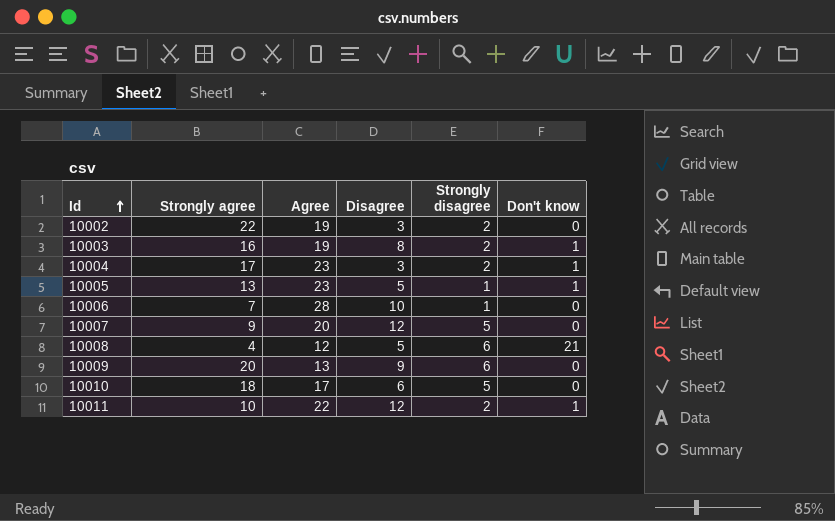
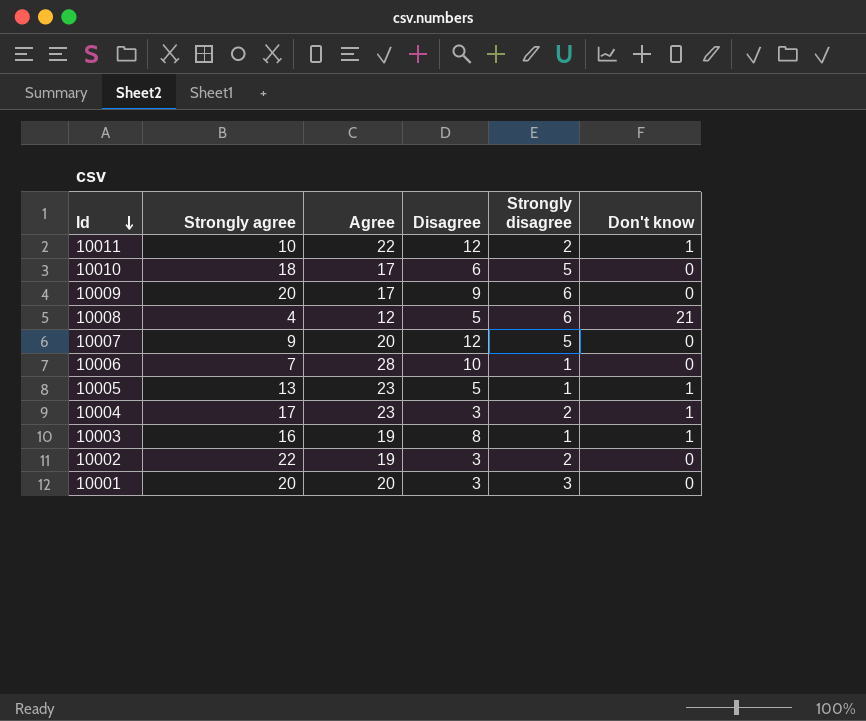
row order: Id ascending -> Id descending
10009 | Agree: 13 -> 17
10003 | Strongly disagree: 2 -> 1
row 10001: none -> 20 | 20 | 3 | 3 | 0

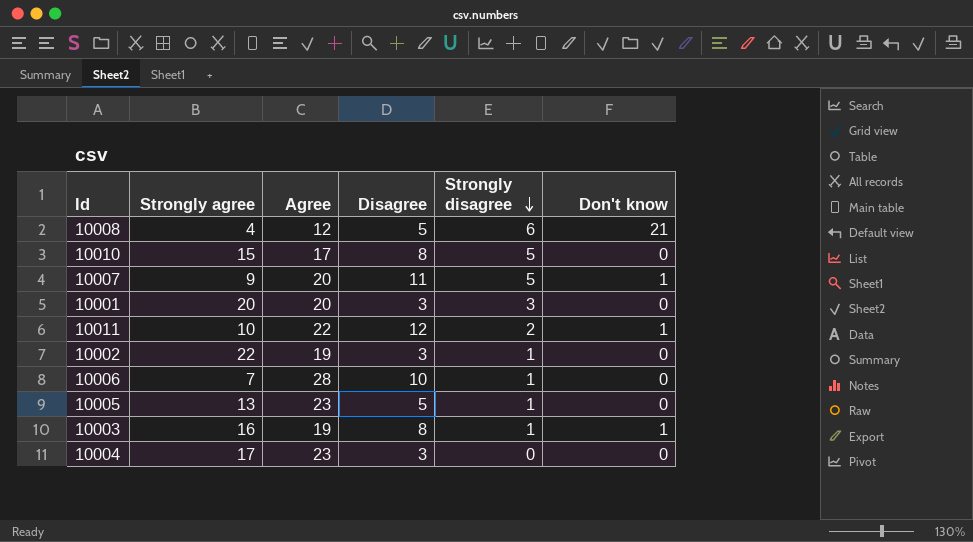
row order: Id descending -> Strongly disagree descending
row 10009: 20 | 17 | 9 | 6 | 0 -> none
10010 | Strongly agree: 18 -> 15
10010 | Disagree: 6 -> 8
10007 | Disagree: 12 -> 11
10007 | Don't know: 0 -> 1
10002 | Strongly disagree: 2 -> 1
10005 | Don't know: 1 -> 0
10004 | Strongly disagree: 2 -> 0
10004 | Don't know: 1 -> 0

